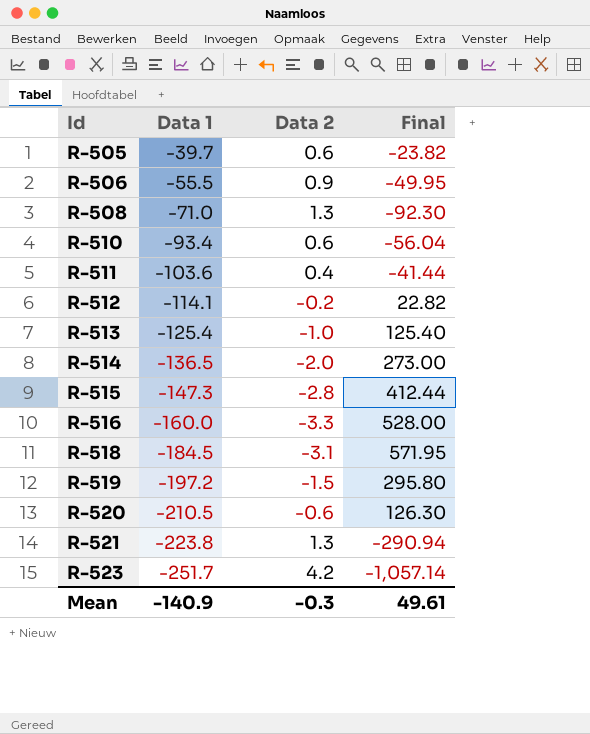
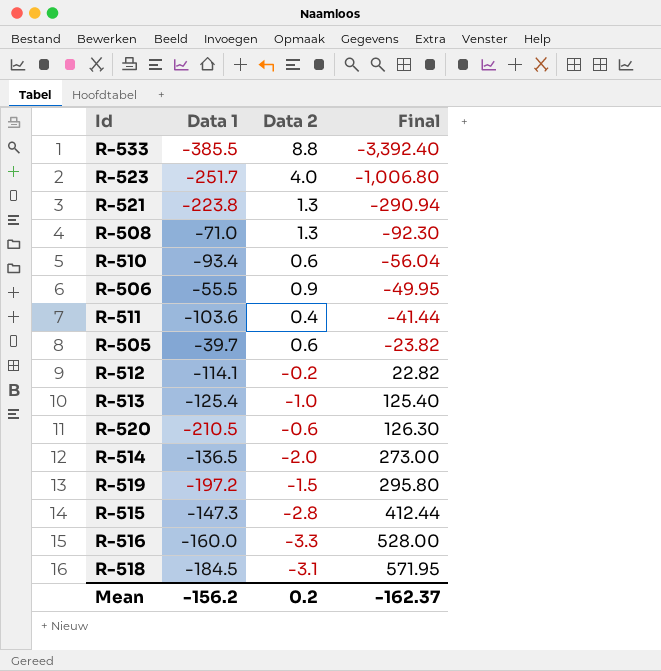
row order: Id ascending -> Final ascending
row R-533: none -> -385.5 | 8.8 | -3,392.40
R-523 | Data 2: 4.2 -> 4.0
R-523 | Final: -1,057.14 -> -1,006.80
Mean | Data 1: -140.9 -> -156.2
Mean | Data 2: -0.3 -> 0.2
Mean | Final: 49.61 -> -162.37

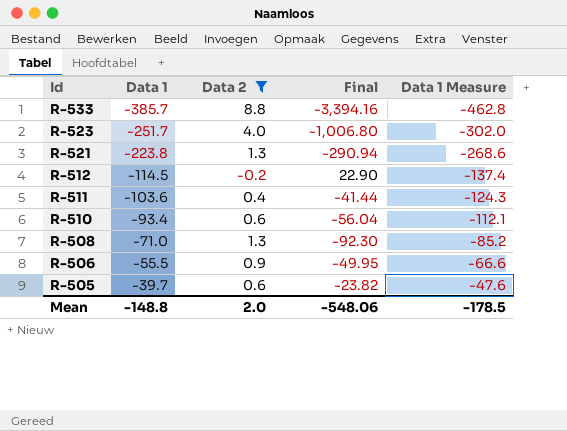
filter: none -> Data 2 >= -0.2
row order: Final ascending -> Id descending
column Data 1 Measure | formula: none -> [Data 1] * 1.2
R-533 | Data 1: -385.5 -> -385.7
R-533 | Final: -3,392.40 -> -3,394.16
R-512 | Data 1: -114.1 -> -114.5
R-512 | Final: 22.82 -> 22.90
Mean | Data 1: -156.2 -> -148.8
Mean | Data 2: 0.2 -> 2.0
Mean | Final: -162.37 -> -548.06

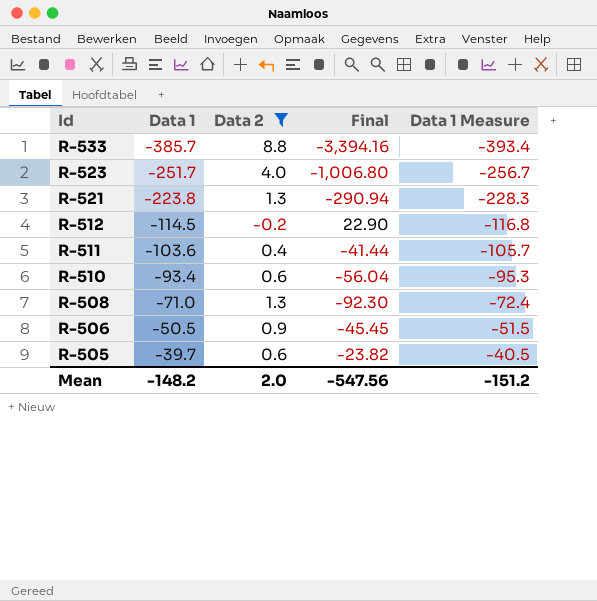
column Data 1 Measure | formula: [Data 1] * 1.2 -> [Data 1] * 1.02
R-506 | Data 1: -55.5 -> -50.5
R-506 | Final: -49.95 -> -45.45
Mean | Data 1: -148.8 -> -148.2
Mean | Final: -548.06 -> -547.56
Mean | Data 1 Measure: -178.5 -> -151.2

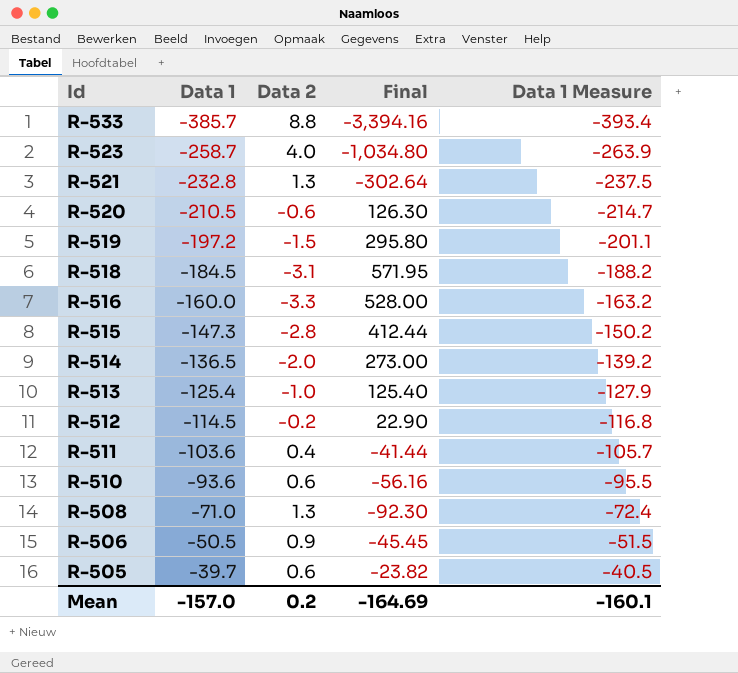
filter: Data 2 >= -0.2 -> none
R-523 | Data 1: -251.7 -> -258.7
R-523 | Final: -1,006.80 -> -1,034.80
R-523 | Data 1 Measure: -256.7 -> -263.9
R-521 | Data 1: -223.8 -> -232.8
R-521 | Final: -290.94 -> -302.64
R-521 | Data 1 Measure: -228.3 -> -237.5
R-510 | Data 1: -93.4 -> -93.6
R-510 | Final: -56.04 -> -56.16
R-510 | Data 1 Measure: -95.3 -> -95.5
Mean | Data 1: -148.2 -> -157.0
Mean | Data 2: 2.0 -> 0.2
Mean | Final: -547.56 -> -164.69
Mean | Data 1 Measure: -151.2 -> -160.1

